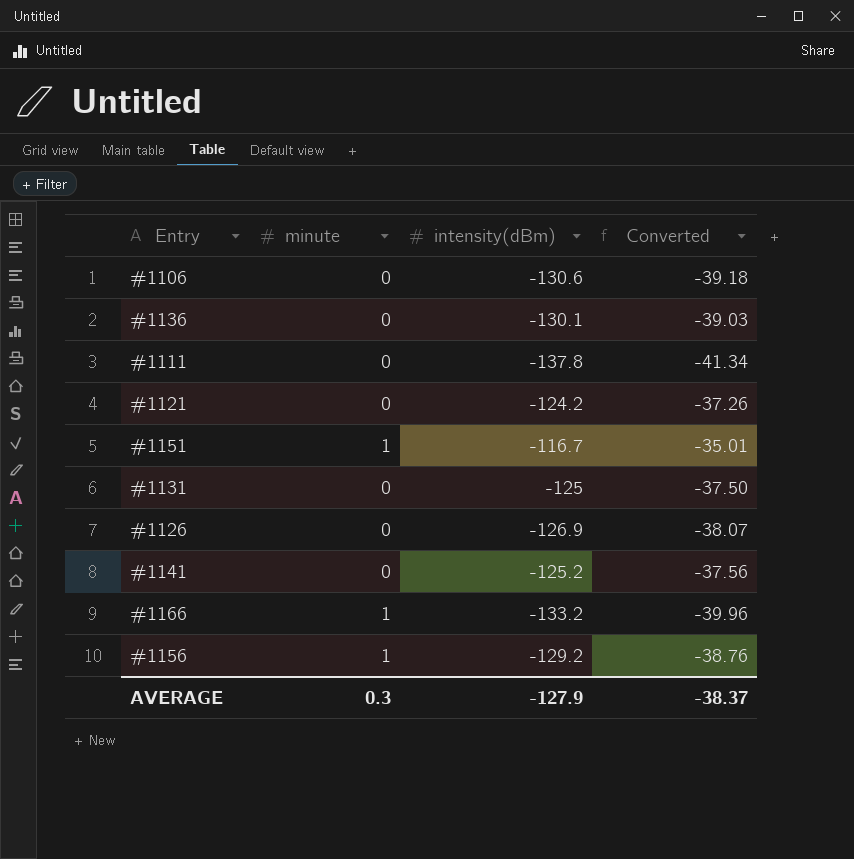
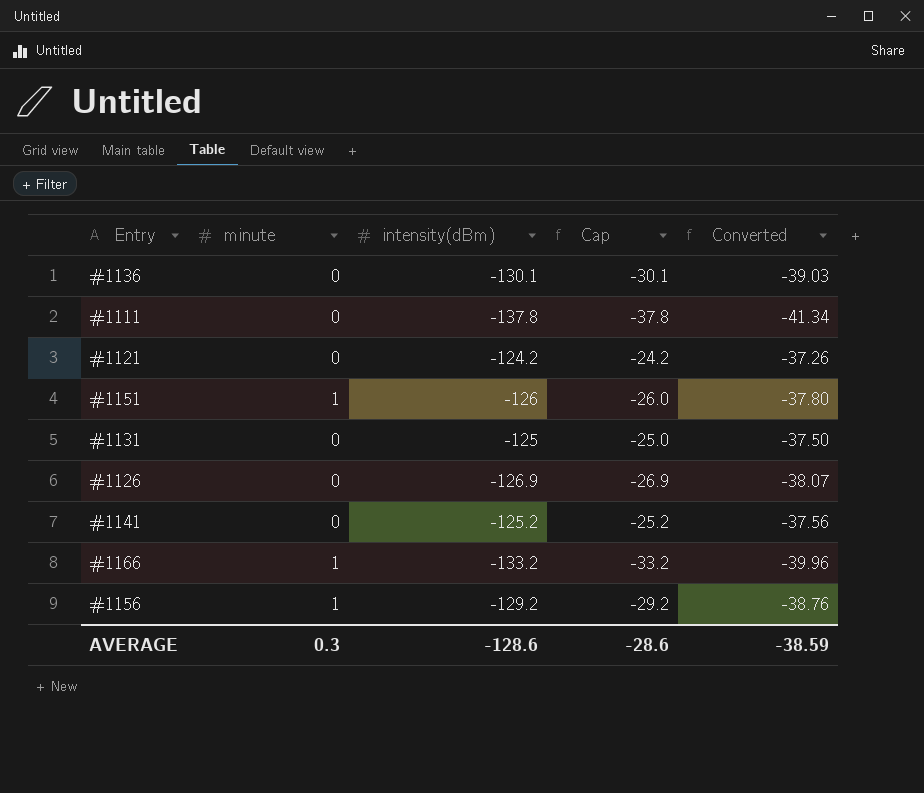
column Cap | formula: none -> [intensity(dBm)] + 100
row #1106: 0 | -130.6 | -39.18 -> none
#1151 | intensity(dBm): -116.7 -> -126
#1151 | Converted: -35.01 -> -37.80
AVERAGE | intensity(dBm): -127.9 -> -128.6
AVERAGE | Converted: -38.37 -> -38.59

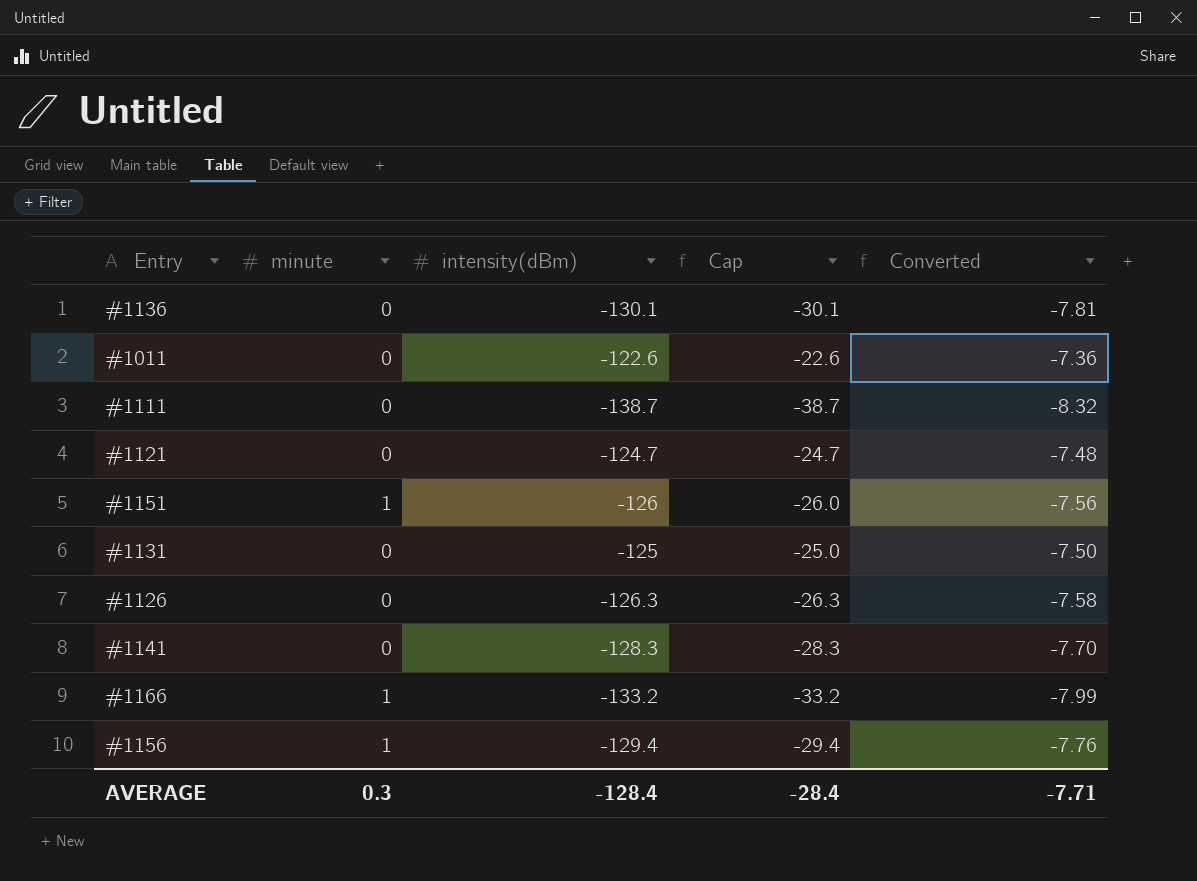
column Converted | formula: [intensity(dBm)] * 0.3 -> [intensity(dBm)] * 0.06
row #1011: none -> 0 | -122.6 | -22.6 | -7.36
#1111 | intensity(dBm): -137.8 -> -138.7
#1111 | Cap: -37.8 -> -38.7
#1121 | intensity(dBm): -124.2 -> -124.7
#1121 | Cap: -24.2 -> -24.7
#1126 | intensity(dBm): -126.9 -> -126.3
#1126 | Cap: -26.9 -> -26.3
#1141 | intensity(dBm): -125.2 -> -128.3
#1141 | Cap: -25.2 -> -28.3
#1156 | intensity(dBm): -129.2 -> -129.4
#1156 | Cap: -29.2 -> -29.4
AVERAGE | intensity(dBm): -128.6 -> -128.4
AVERAGE | Cap: -28.6 -> -28.4
AVERAGE | Converted: -38.59 -> -7.71

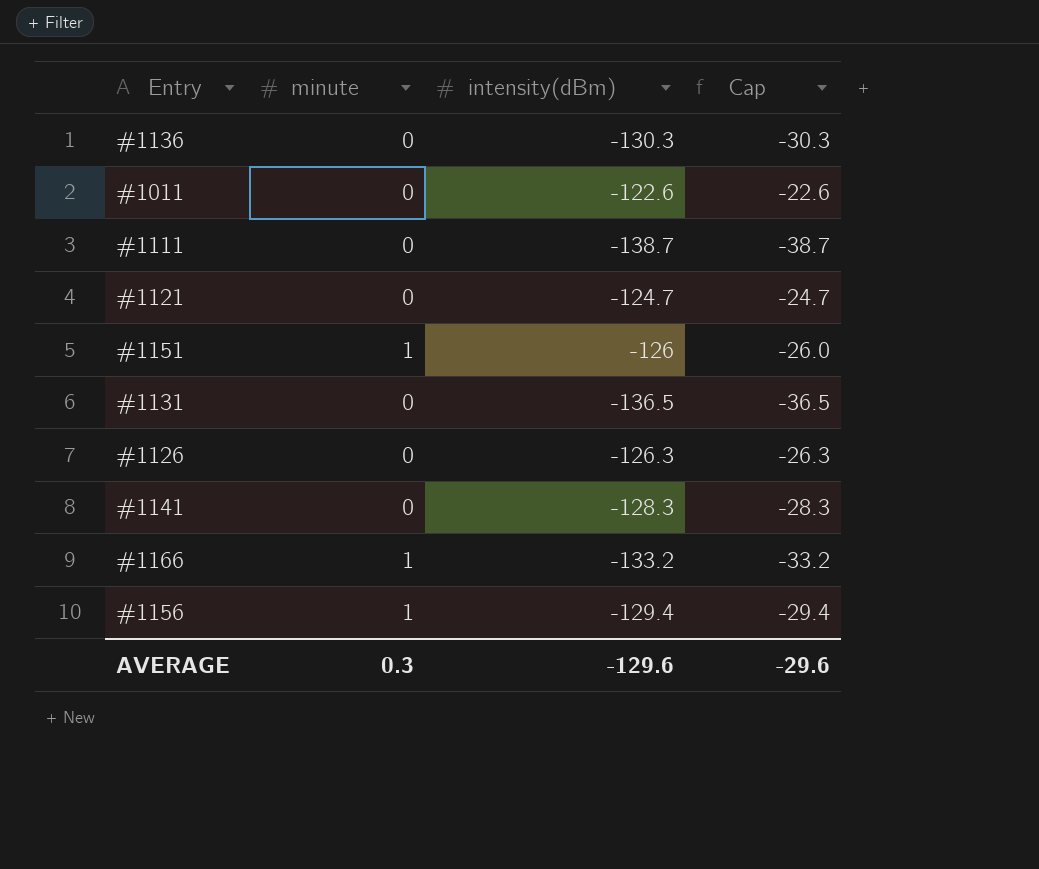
column Converted | formula: [intensity(dBm)] * 0.06 -> none
#1136 | intensity(dBm): -130.1 -> -130.3
#1136 | Cap: -30.1 -> -30.3
#1131 | intensity(dBm): -125 -> -136.5
#1131 | Cap: -25.0 -> -36.5
AVERAGE | intensity(dBm): -128.4 -> -129.6
AVERAGE | Cap: -28.4 -> -29.6

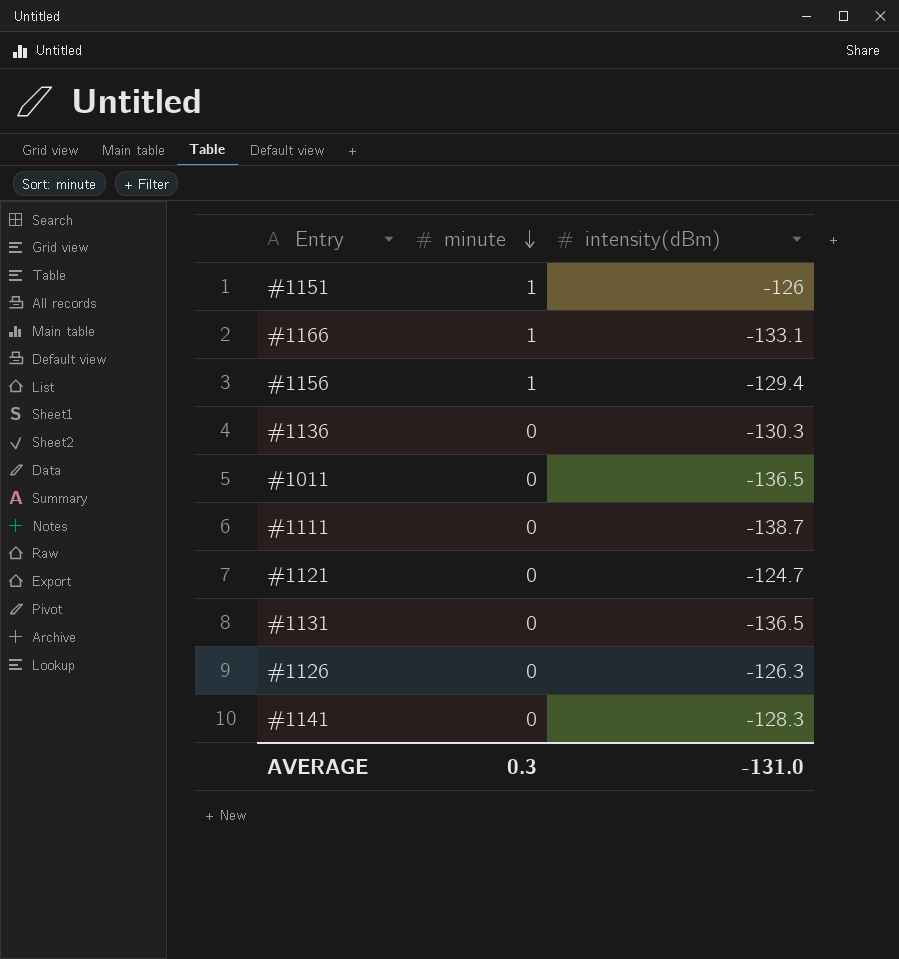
row order: none -> minute descending
column Cap | formula: [intensity(dBm)] + 100 -> none
#1166 | intensity(dBm): -133.2 -> -133.1
#1011 | intensity(dBm): -122.6 -> -136.5
AVERAGE | intensity(dBm): -129.6 -> -131.0

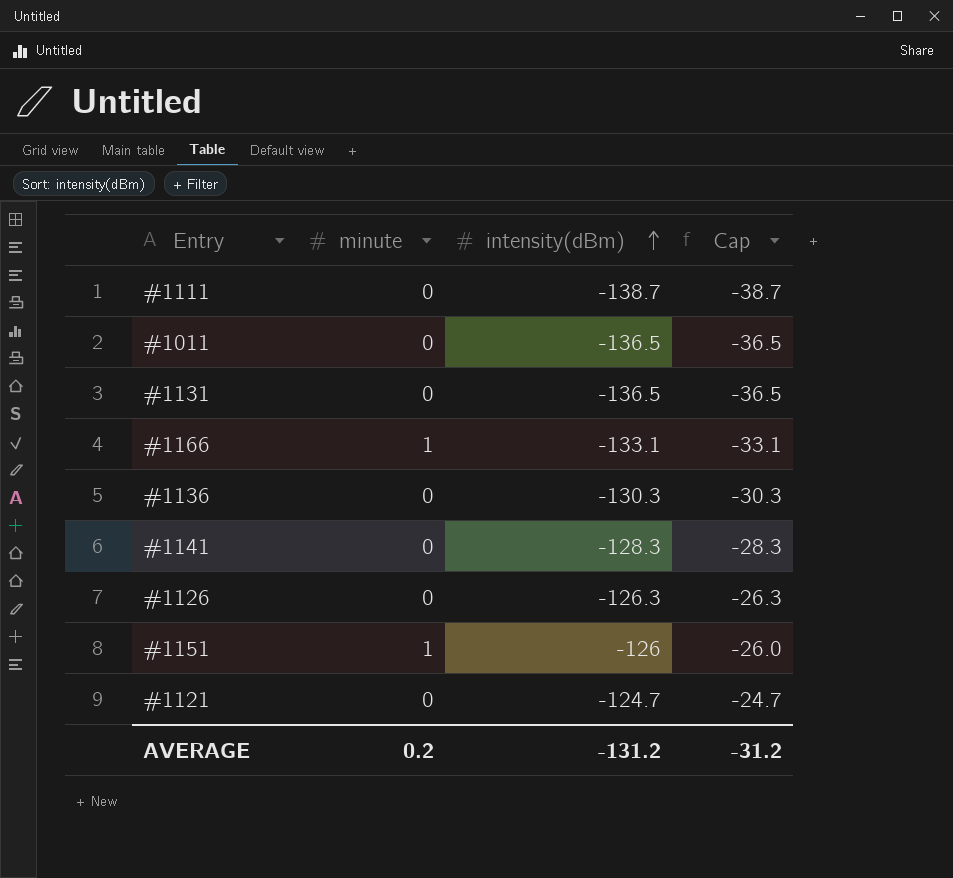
row order: minute descending -> intensity(dBm) ascending
column Cap | formula: none -> [intensity(dBm)] + 100
row #1156: 1 | -129.4 -> none
AVERAGE | minute: 0.3 -> 0.2
AVERAGE | intensity(dBm): -131.0 -> -131.2

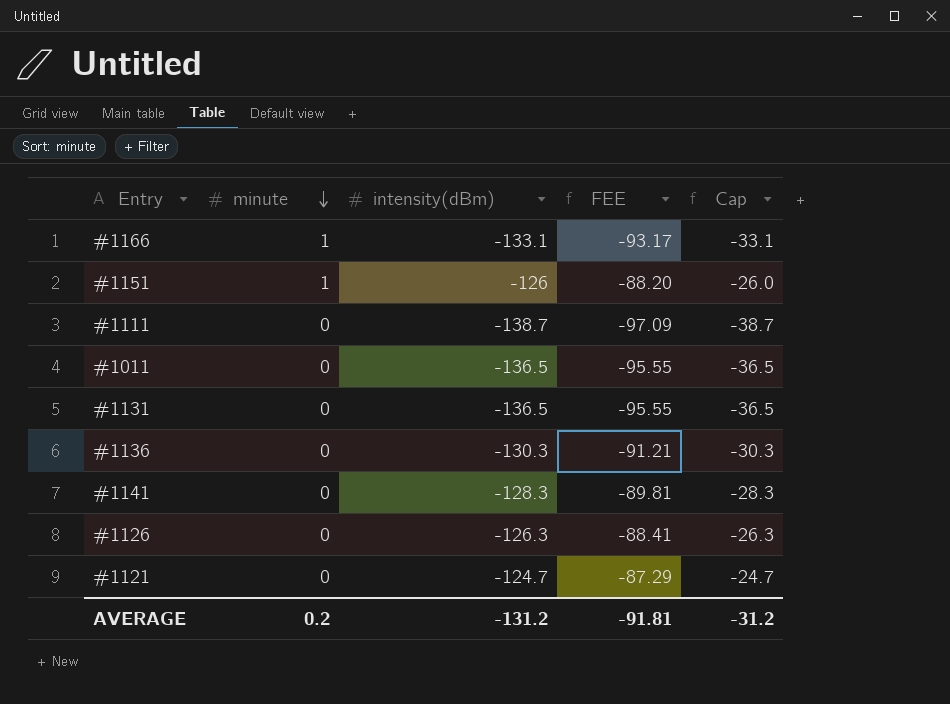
row order: intensity(dBm) ascending -> minute descending
column FEE | formula: none -> [intensity(dBm)] * 0.7

